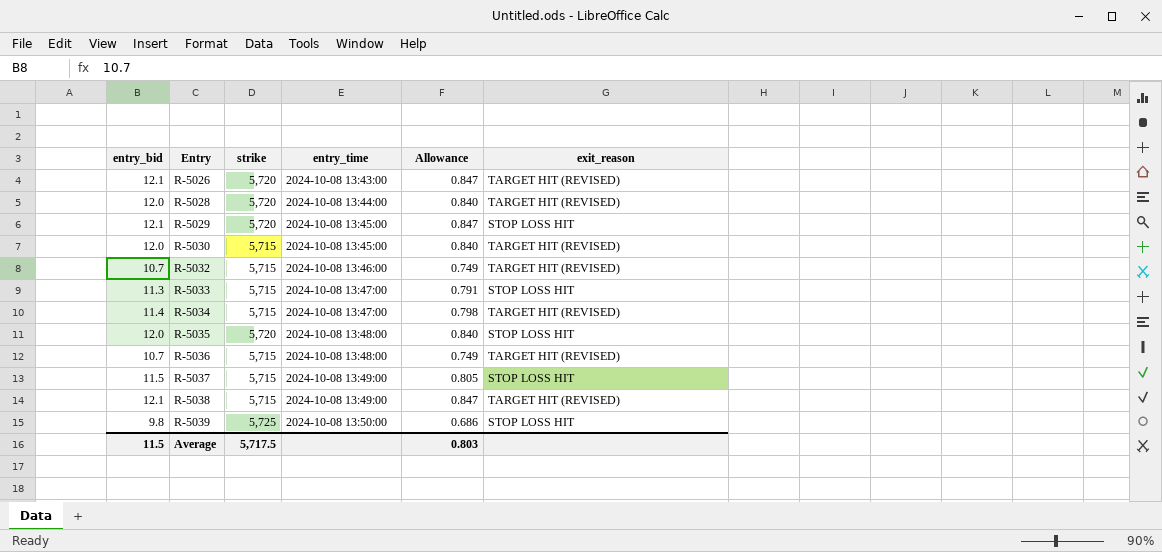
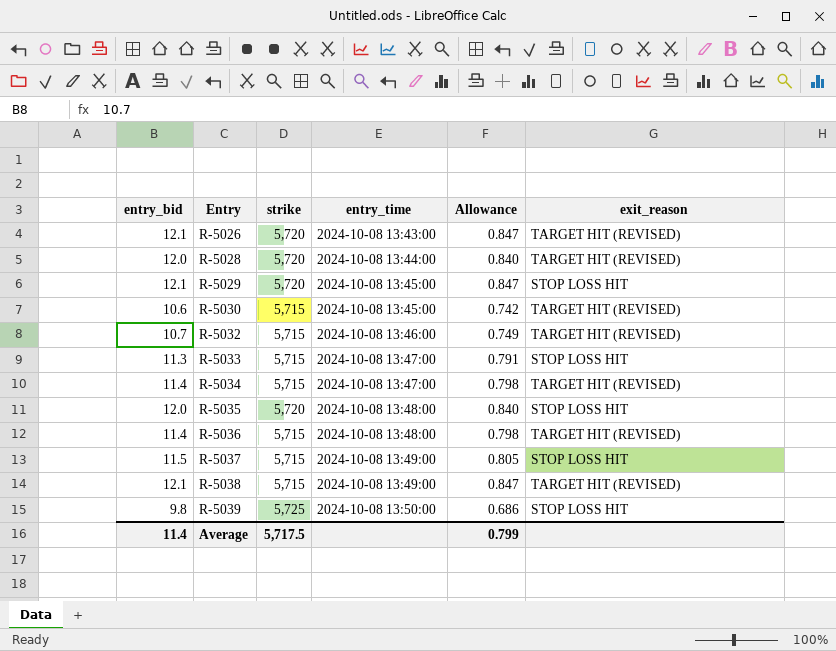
R-5030 | entry_bid: 12.0 -> 10.6
R-5030 | Allowance: 0.840 -> 0.742
R-5036 | entry_bid: 10.7 -> 11.4
R-5036 | Allowance: 0.749 -> 0.798
Average | entry_bid: 11.5 -> 11.4
Average | Allowance: 0.803 -> 0.799

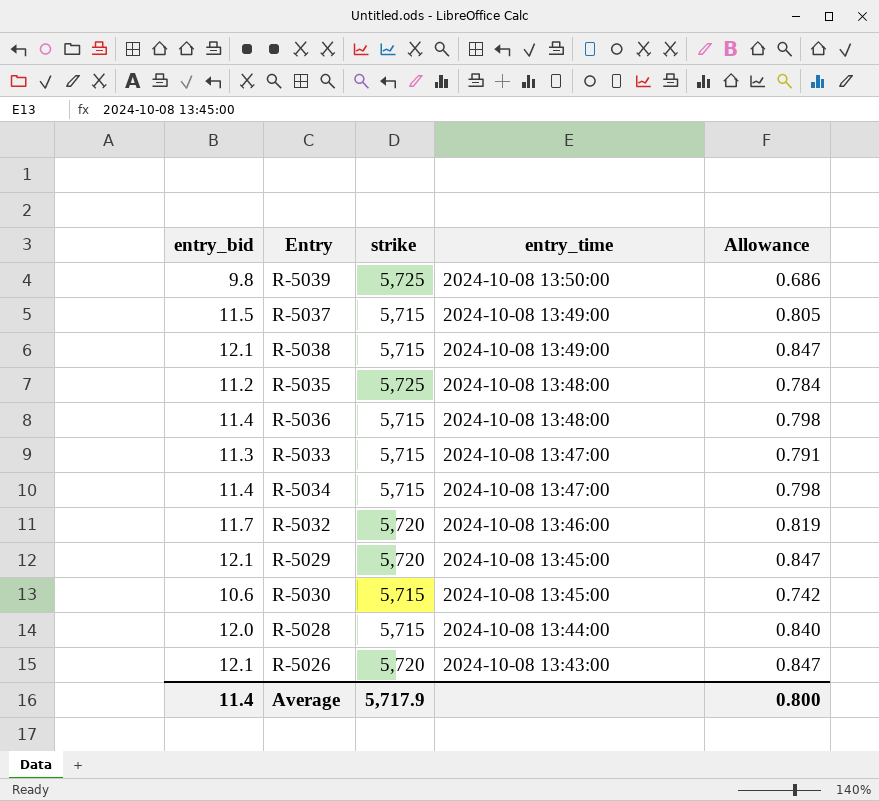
row order: Entry ascending -> entry_time descending
column exit_reason | position: 6 -> none
R-5035 | entry_bid: 12.0 -> 11.2
R-5035 | strike: 5,720 -> 5,725
R-5035 | Allowance: 0.840 -> 0.784
R-5032 | entry_bid: 10.7 -> 11.7
R-5032 | strike: 5,715 -> 5,720
R-5032 | Allowance: 0.749 -> 0.819
R-5028 | strike: 5,720 -> 5,715
Average | strike: 5,717.5 -> 5,717.9
Average | Allowance: 0.799 -> 0.800

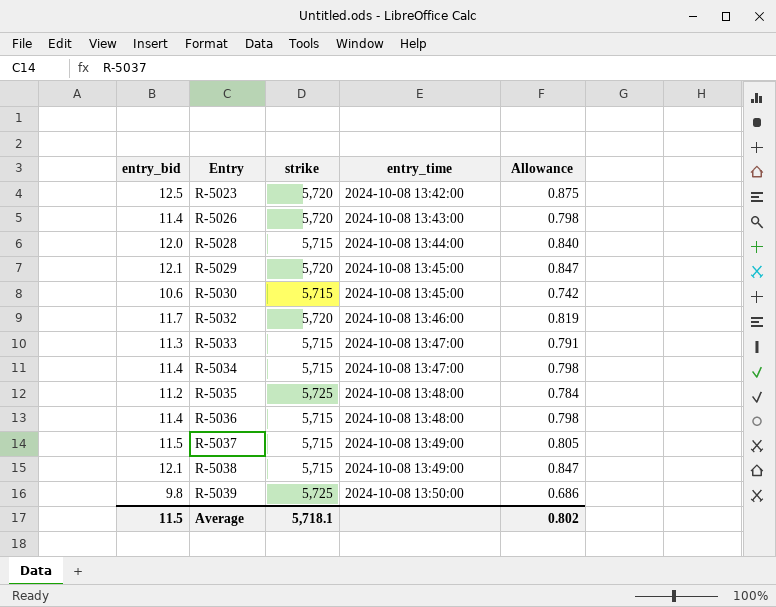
row order: entry_time descending -> Entry ascending
row R-5023: none -> 12.5 | 5,720 | 2024-10-08 13:42:00 | 0.875
R-5026 | entry_bid: 12.1 -> 11.4
R-5026 | Allowance: 0.847 -> 0.798
Average | entry_bid: 11.4 -> 11.5
Average | strike: 5,717.9 -> 5,718.1
Average | Allowance: 0.800 -> 0.802

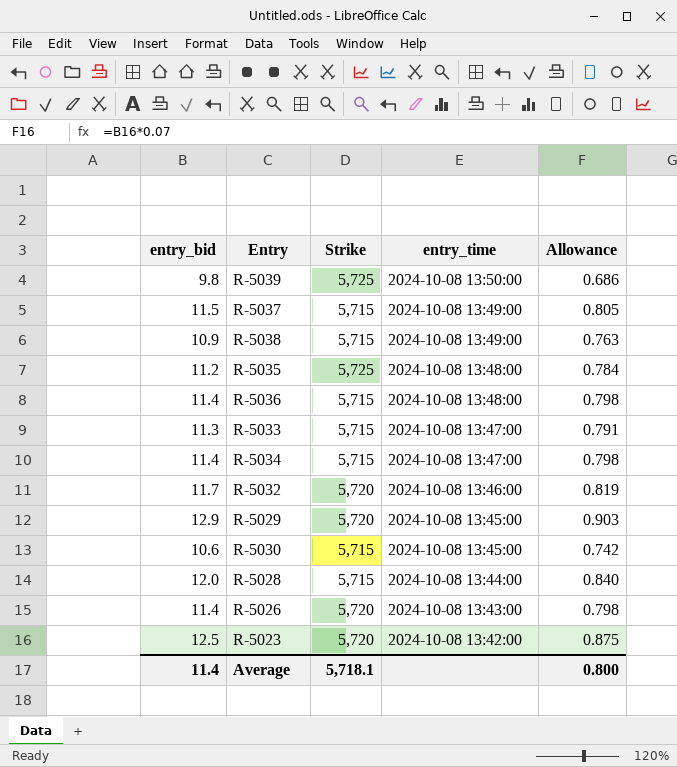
row order: Entry ascending -> entry_time descending
column name: strike -> Strike
R-5038 | entry_bid: 12.1 -> 10.9
R-5038 | Allowance: 0.847 -> 0.763
R-5029 | entry_bid: 12.1 -> 12.9
R-5029 | Allowance: 0.847 -> 0.903
Average | entry_bid: 11.5 -> 11.4
Average | Allowance: 0.802 -> 0.800

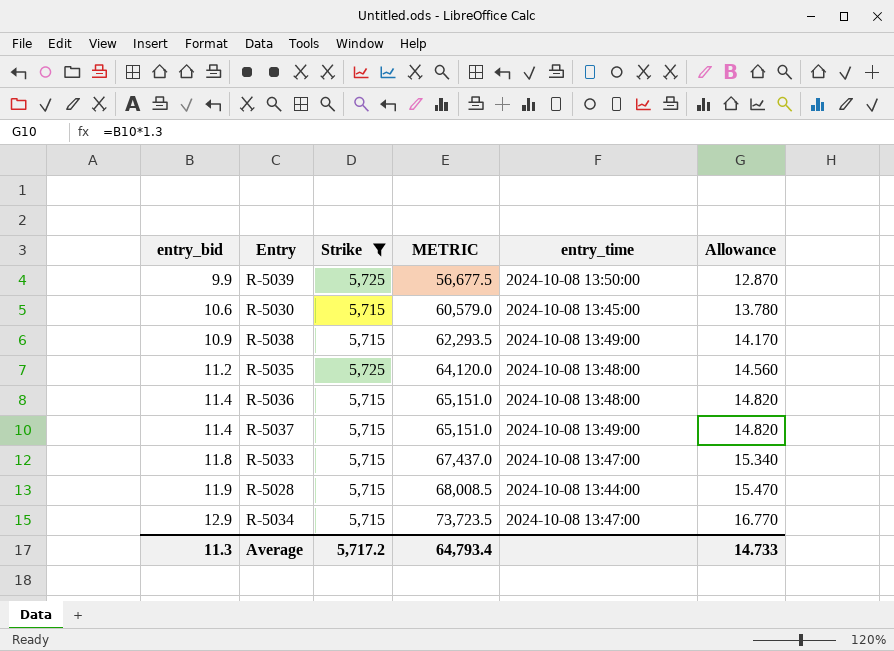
filter: none -> Strike != 5,720
row order: entry_time descending -> entry_bid ascending
column METRIC | formula: none -> [entry_bid] * [Strike]
column Allowance | formula: [entry_bid] * 0.07 -> [entry_bid] * 1.3
R-5039 | entry_bid: 9.8 -> 9.9
R-5037 | entry_bid: 11.5 -> 11.4
R-5033 | entry_bid: 11.3 -> 11.8
R-5028 | entry_bid: 12.0 -> 11.9
R-5034 | entry_bid: 11.4 -> 12.9
Average | entry_bid: 11.4 -> 11.3
Average | Strike: 5,718.1 -> 5,717.2
Average | Allowance: 0.800 -> 14.733

